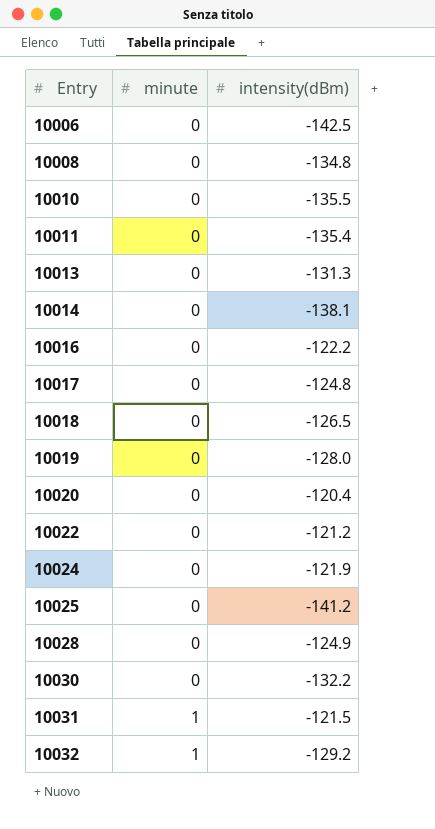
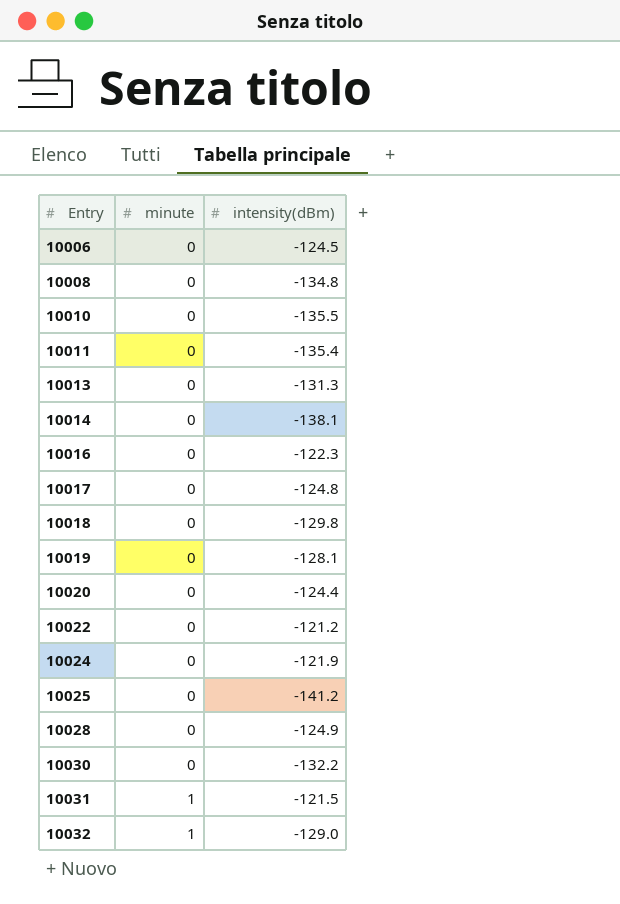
10006 | intensity(dBm): -142.5 -> -124.5
10016 | intensity(dBm): -122.2 -> -122.3
10018 | intensity(dBm): -126.5 -> -129.8
10019 | intensity(dBm): -128.0 -> -128.1
10020 | intensity(dBm): -120.4 -> -124.4
10032 | intensity(dBm): -129.2 -> -129.0

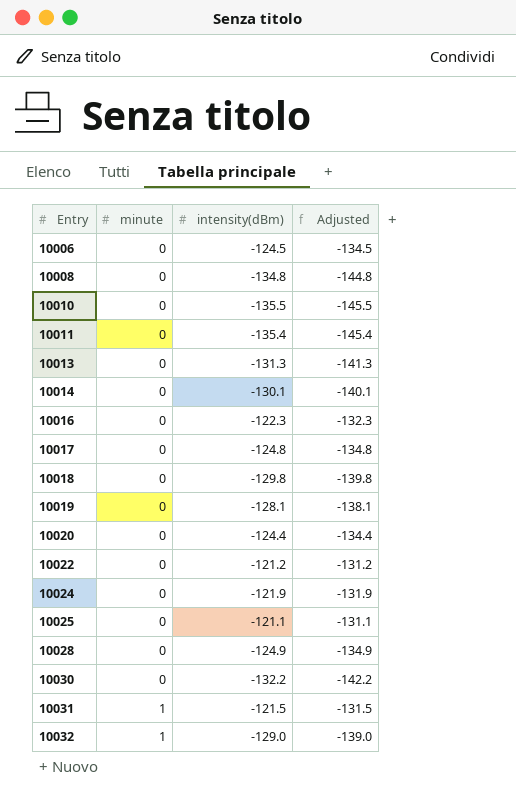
column Adjusted | formula: none -> [intensity(dBm)] - 10
10014 | intensity(dBm): -138.1 -> -130.1
10025 | intensity(dBm): -141.2 -> -121.1

